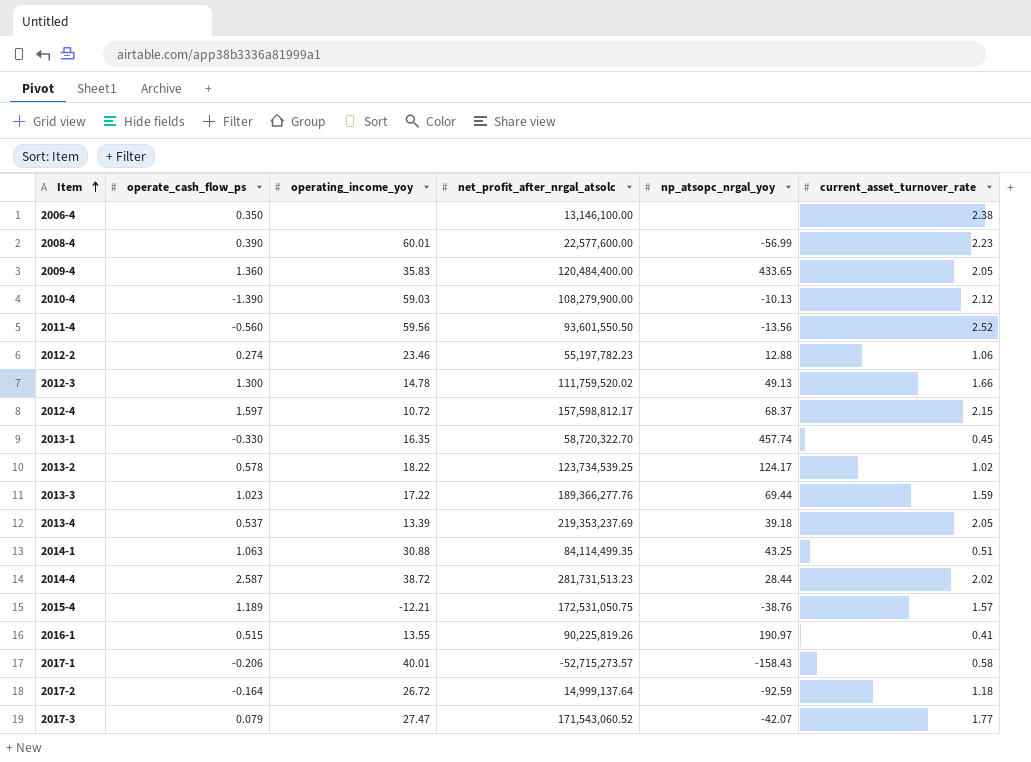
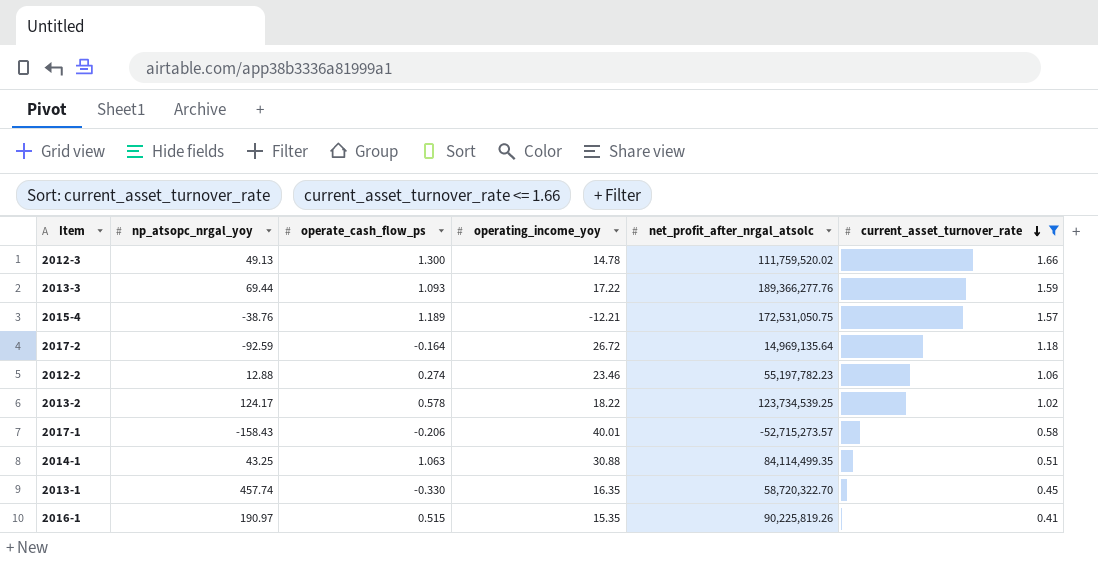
filter: none -> current_asset_turnover_rate <= 1.66
row order: Item ascending -> current_asset_turnover_rate descending
column np_atsopc_nrgal_yoy | position: 5 -> 2
2013-3 | operate_cash_flow_ps: 1.023 -> 1.093
2017-2 | net_profit_after_nrgal_atsolc: 14,999,137.64 -> 14,969,135.64
2016-1 | operating_income_yoy: 13.55 -> 15.35

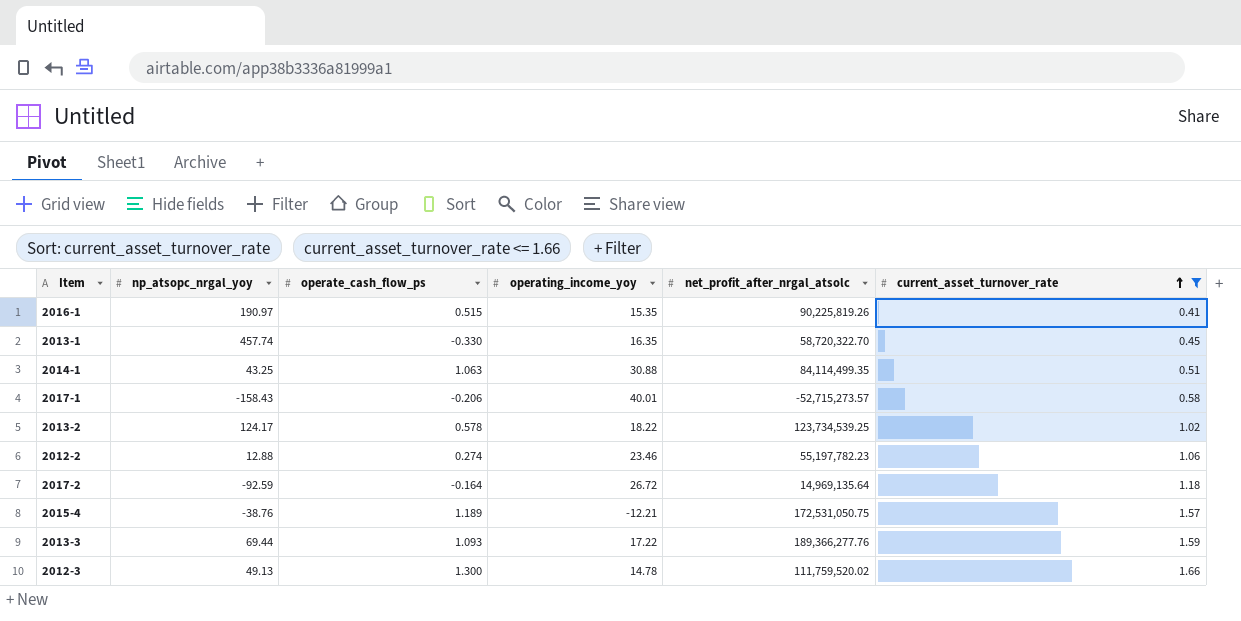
row order: current_asset_turnover_rate descending -> current_asset_turnover_rate ascending

